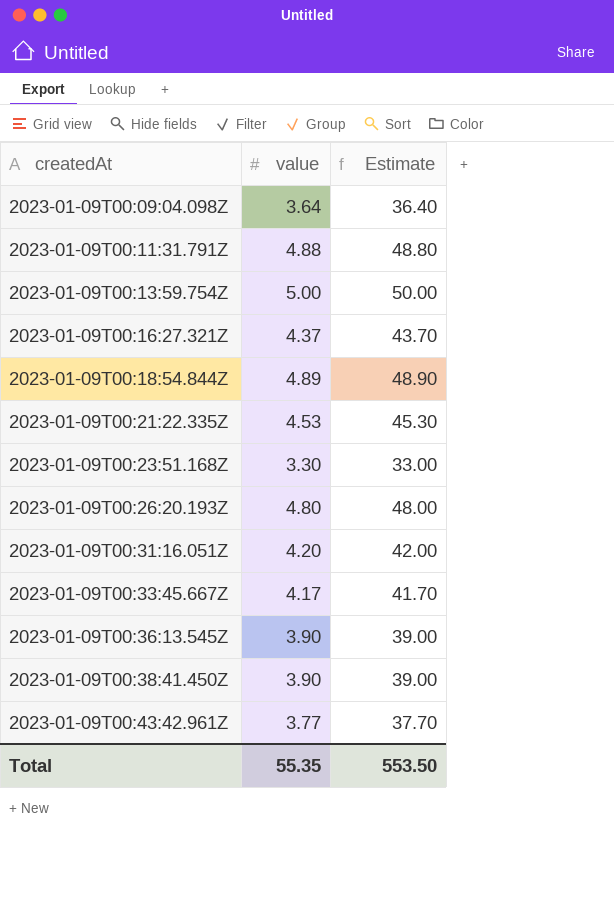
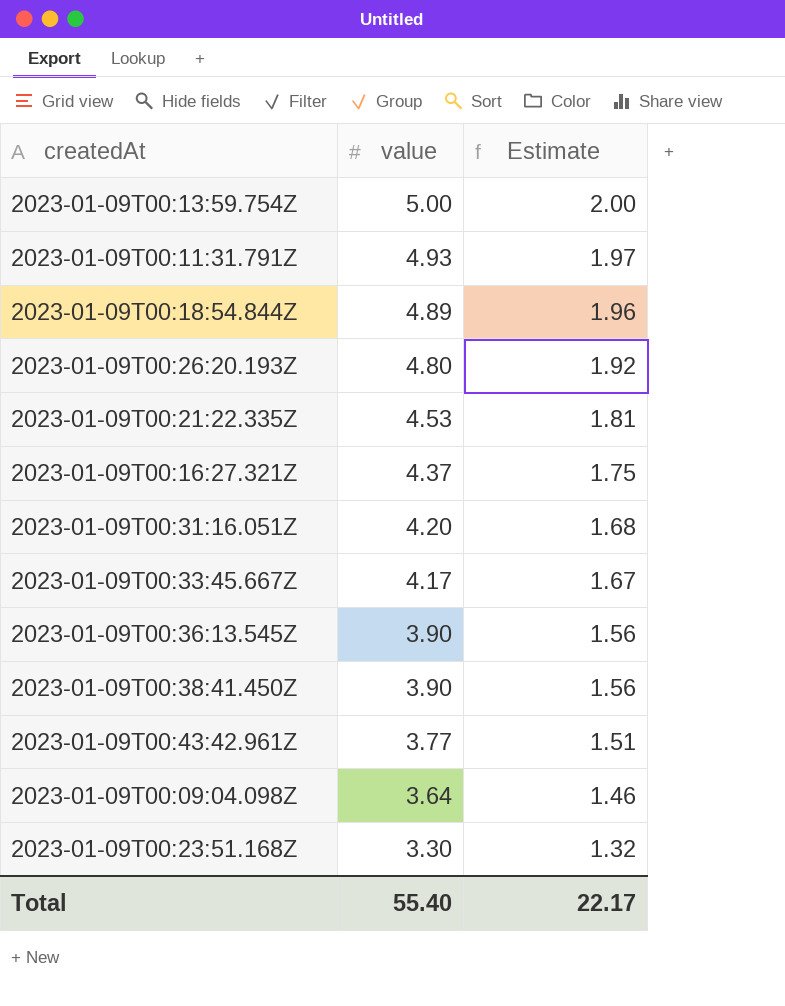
row order: createdAt ascending -> value descending
column Estimate | formula: [value] * 10 -> [value] * 0.4
2023-01-09T00:11:31.791Z | value: 4.88 -> 4.93
Total | value: 55.35 -> 55.40
Total | Estimate: 553.50 -> 22.17

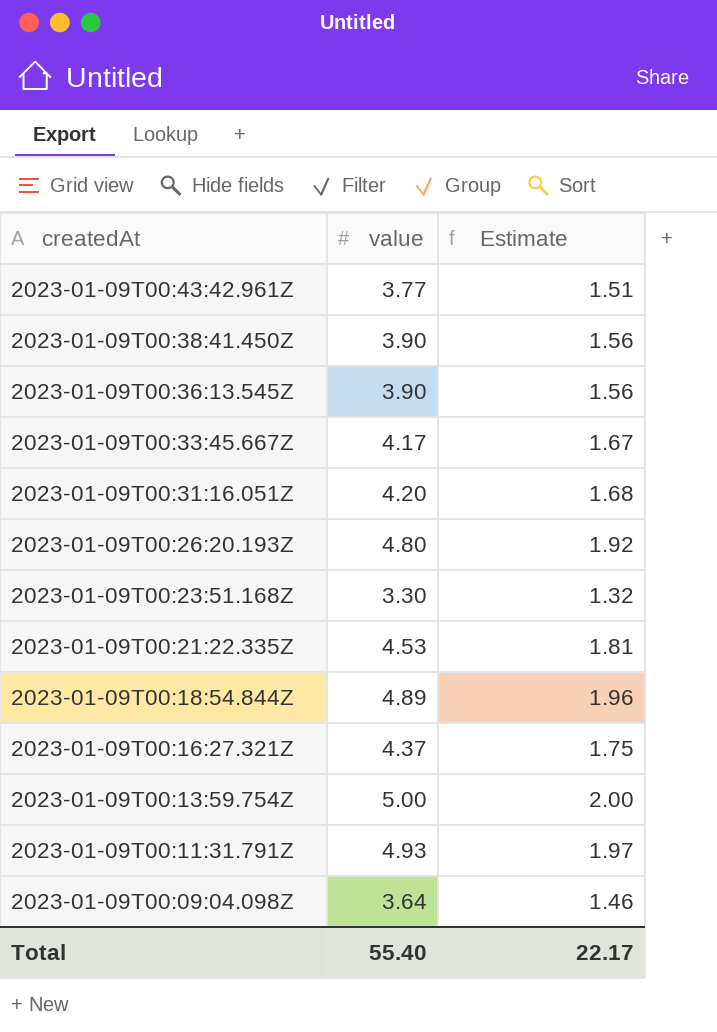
row order: value descending -> createdAt descending

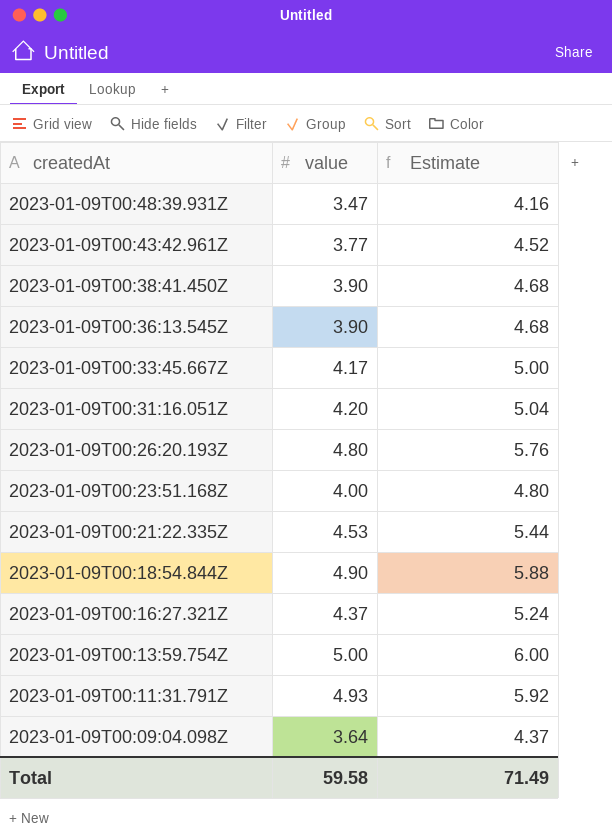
column Estimate | formula: [value] * 0.4 -> [value] * 1.2
row 2023-01-09T00:48:39.931Z: none -> 3.47 | 4.16
2023-01-09T00:23:51.168Z | value: 3.30 -> 4.00
2023-01-09T00:18:54.844Z | value: 4.89 -> 4.90
Total | value: 55.40 -> 59.58
Total | Estimate: 22.17 -> 71.49

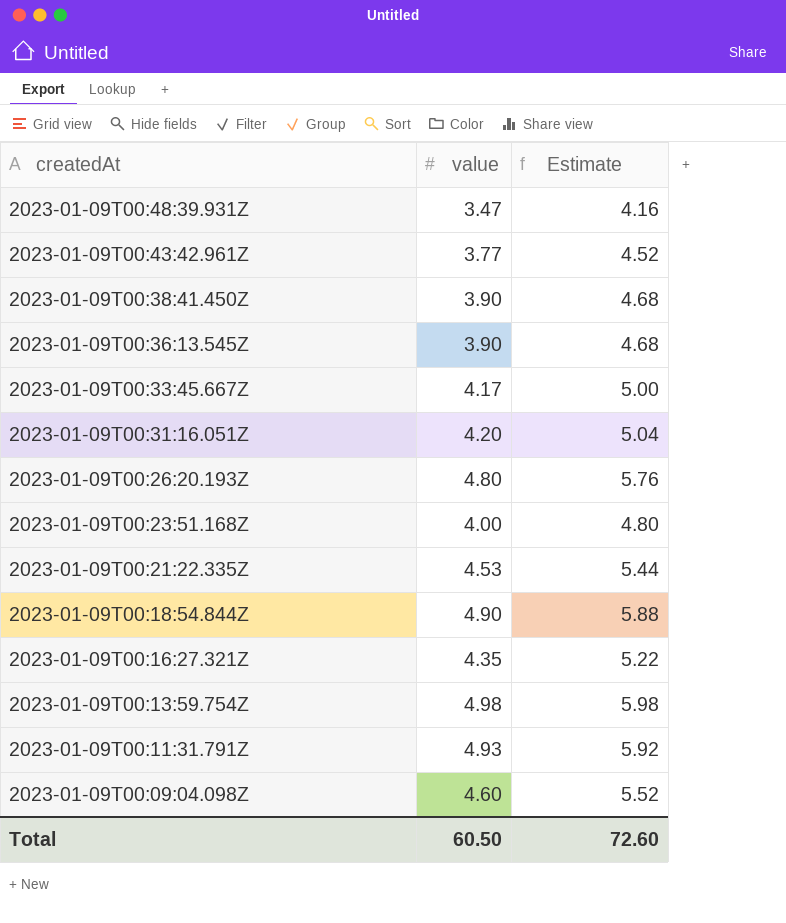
2023-01-09T00:16:27.321Z | value: 4.37 -> 4.35
2023-01-09T00:16:27.321Z | Estimate: 5.24 -> 5.22
2023-01-09T00:13:59.754Z | value: 5.00 -> 4.98
2023-01-09T00:13:59.754Z | Estimate: 6.00 -> 5.98
2023-01-09T00:09:04.098Z | value: 3.64 -> 4.60
2023-01-09T00:09:04.098Z | Estimate: 4.37 -> 5.52
Total | value: 59.58 -> 60.50
Total | Estimate: 71.49 -> 72.60

